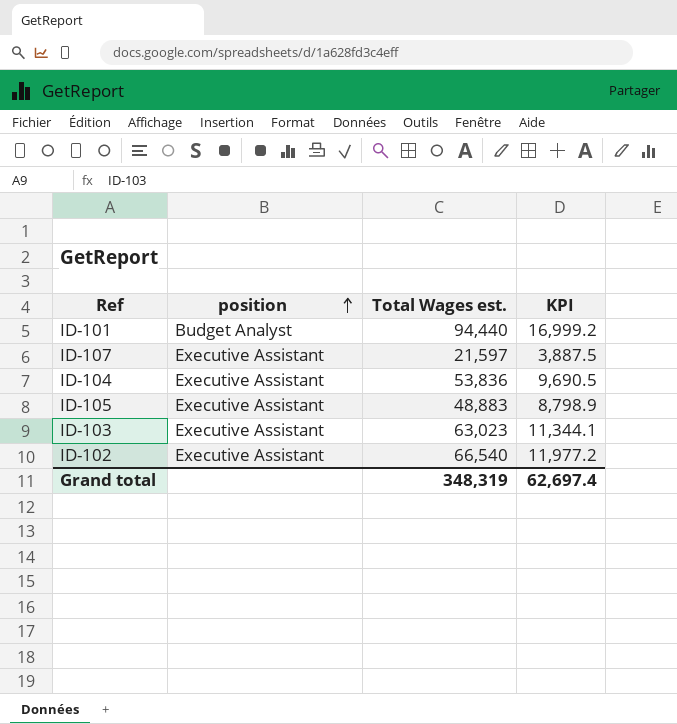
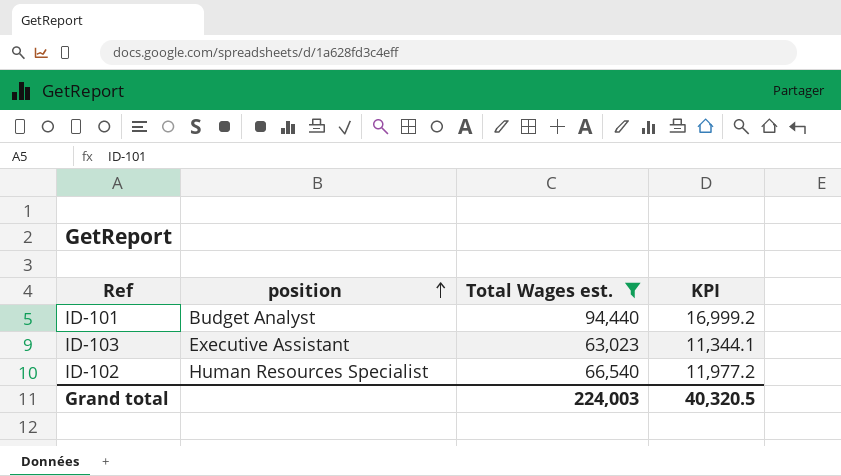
filter: none -> Total Wages est. >= 63,023
ID-102 | position: Executive Assistant -> Human Resources Specialist
Grand total | Total Wages est.: 348,319 -> 224,003
Grand total | KPI: 62,697.4 -> 40,320.5

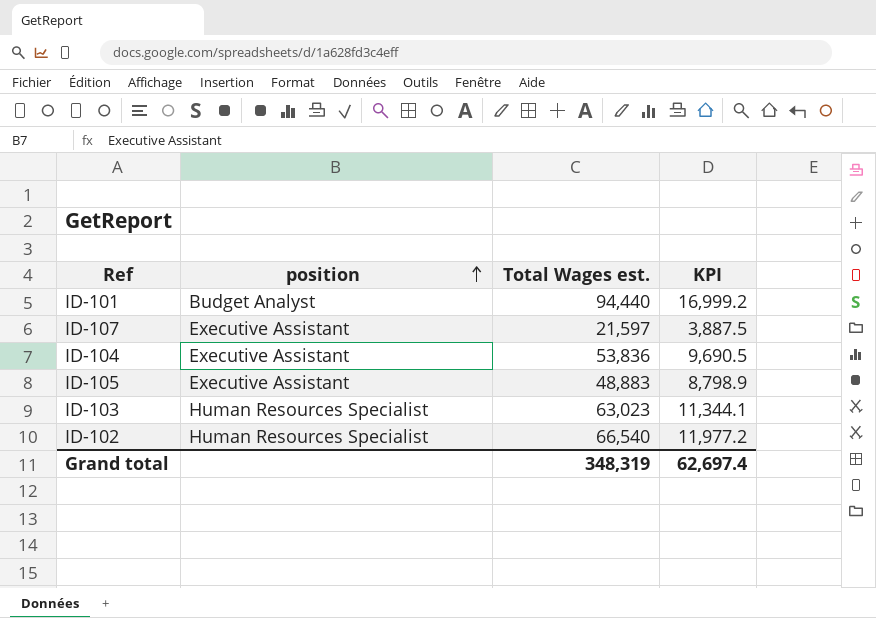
filter: Total Wages est. >= 63,023 -> none
ID-103 | position: Executive Assistant -> Human Resources Specialist
Grand total | Total Wages est.: 224,003 -> 348,319
Grand total | KPI: 40,320.5 -> 62,697.4

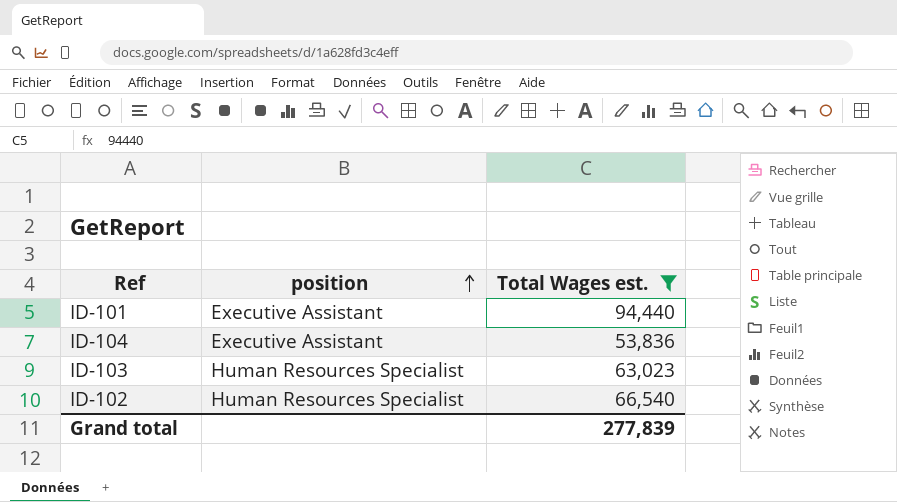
filter: none -> Total Wages est. >= 53,836
column KPI | formula: [Total Wages est.] * 0.18 -> none
ID-101 | position: Budget Analyst -> Executive Assistant
Grand total | Total Wages est.: 348,319 -> 277,839

